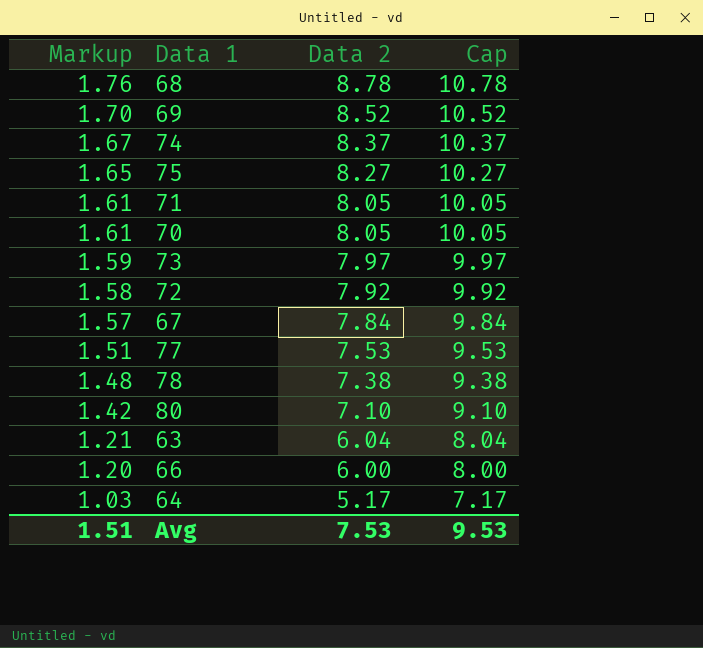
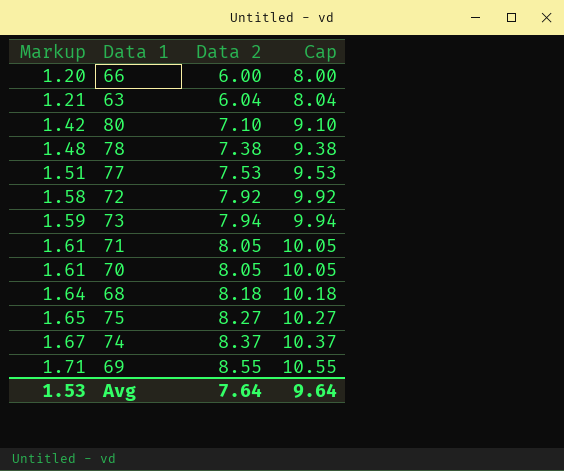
row order: Markup descending -> Markup ascending
row 67: 1.57 | 7.84 | 9.84 -> none
row 64: 1.03 | 5.17 | 7.17 -> none
73 | Data 2: 7.97 -> 7.94
73 | Cap: 9.97 -> 9.94
68 | Markup: 1.76 -> 1.64
68 | Data 2: 8.78 -> 8.18
68 | Cap: 10.78 -> 10.18
69 | Markup: 1.70 -> 1.71
69 | Data 2: 8.52 -> 8.55
69 | Cap: 10.52 -> 10.55
Avg | Markup: 1.51 -> 1.53
Avg | Data 2: 7.53 -> 7.64
Avg | Cap: 9.53 -> 9.64

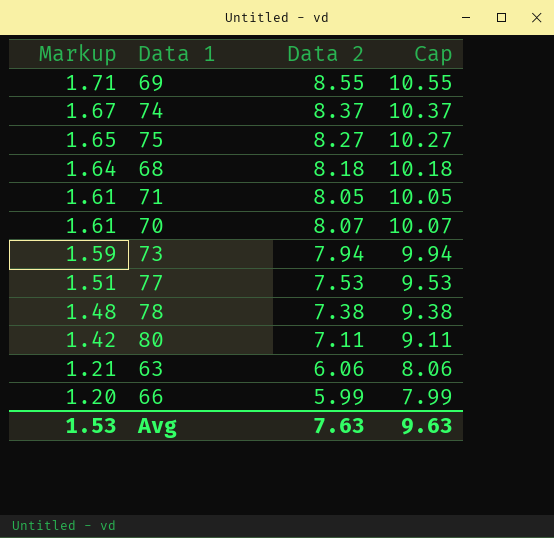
row order: Markup ascending -> Markup descending
row 72: 1.58 | 7.92 | 9.92 -> none
70 | Data 2: 8.05 -> 8.07
70 | Cap: 10.05 -> 10.07
80 | Data 2: 7.10 -> 7.11
80 | Cap: 9.10 -> 9.11
63 | Data 2: 6.04 -> 6.06
63 | Cap: 8.04 -> 8.06
66 | Data 2: 6.00 -> 5.99
66 | Cap: 8.00 -> 7.99
Avg | Data 2: 7.64 -> 7.63
Avg | Cap: 9.64 -> 9.63

